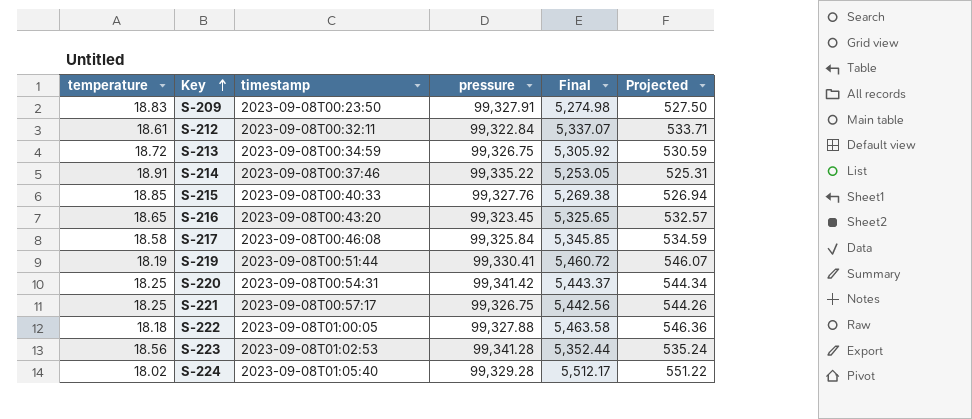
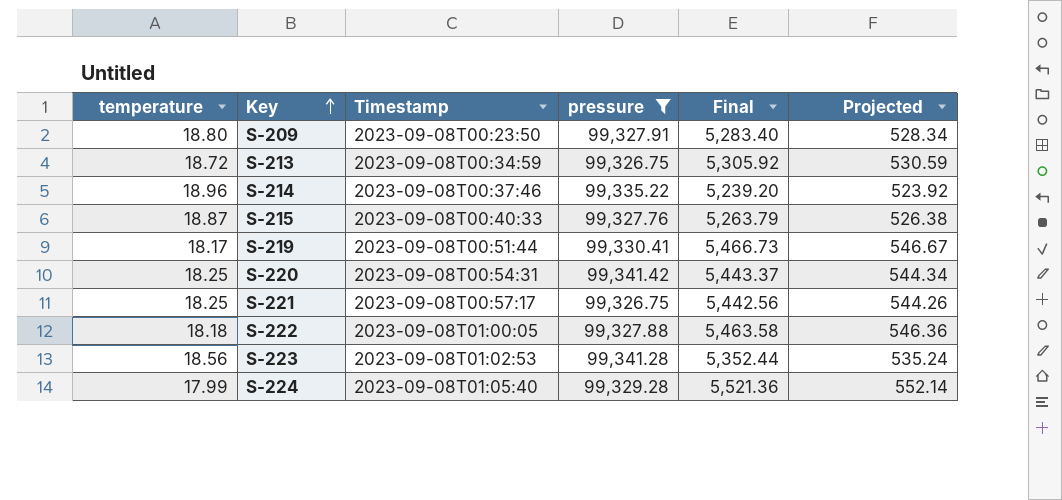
filter: none -> pressure >= 99,326.75
column name: timestamp -> Timestamp
S-209 | temperature: 18.83 -> 18.80
S-209 | Final: 5,274.98 -> 5,283.40
S-209 | Projected: 527.50 -> 528.34
S-214 | temperature: 18.91 -> 18.96
S-214 | Final: 5,253.05 -> 5,239.20
S-214 | Projected: 525.31 -> 523.92
S-215 | temperature: 18.85 -> 18.87
S-215 | Final: 5,269.38 -> 5,263.79
S-215 | Projected: 526.94 -> 526.38
S-219 | temperature: 18.19 -> 18.17
S-219 | Final: 5,460.72 -> 5,466.73
S-219 | Projected: 546.07 -> 546.67
S-224 | temperature: 18.02 -> 17.99
S-224 | Final: 5,512.17 -> 5,521.36
S-224 | Projected: 551.22 -> 552.14

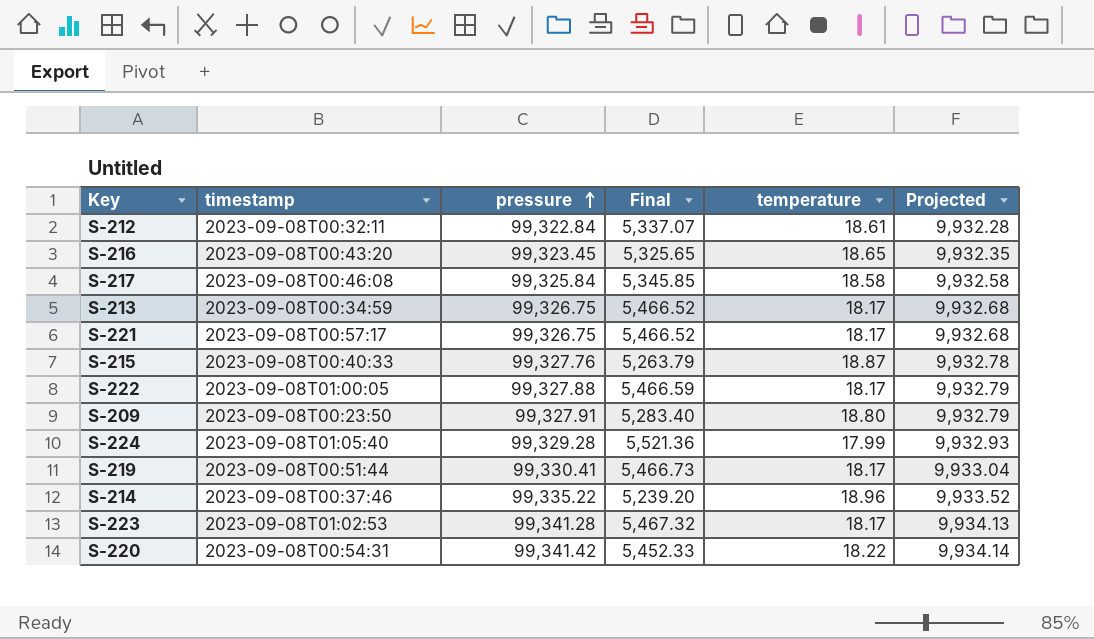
filter: pressure >= 99,326.75 -> none
row order: Key ascending -> pressure ascending
column name: Timestamp -> timestamp
column temperature | position: 1 -> 5
column Projected | formula: [Final] * 0.1 -> [pressure] * 0.1
S-213 | Final: 5,305.92 -> 5,466.52
S-213 | temperature: 18.72 -> 18.17
S-221 | Final: 5,442.56 -> 5,466.52
S-221 | temperature: 18.25 -> 18.17
S-222 | Final: 5,463.58 -> 5,466.59
S-222 | temperature: 18.18 -> 18.17
S-223 | Final: 5,352.44 -> 5,467.32
S-223 | temperature: 18.56 -> 18.17
S-220 | Final: 5,443.37 -> 5,452.33
S-220 | temperature: 18.25 -> 18.22

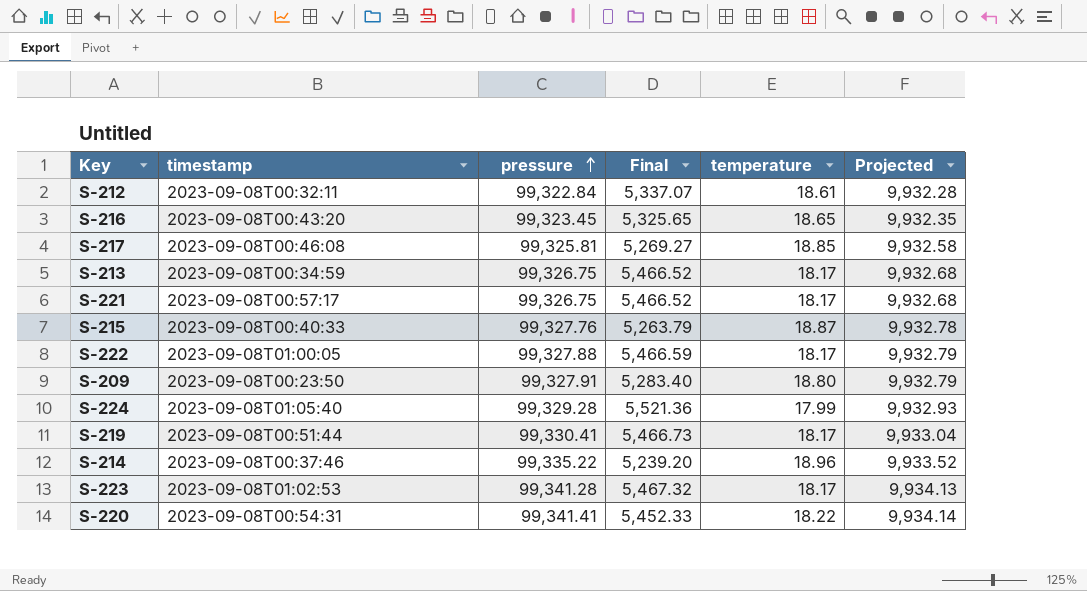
S-217 | pressure: 99,325.84 -> 99,325.81
S-217 | Final: 5,345.85 -> 5,269.27
S-217 | temperature: 18.58 -> 18.85
S-220 | pressure: 99,341.42 -> 99,341.41

